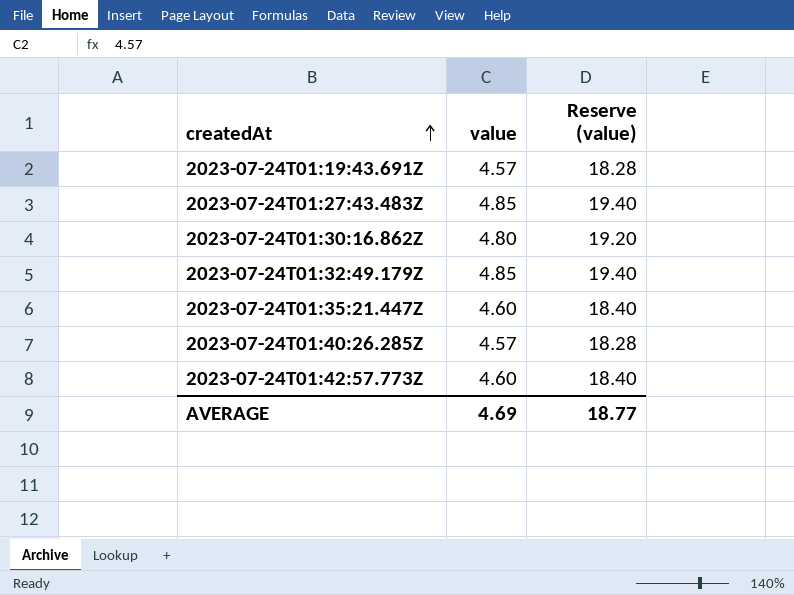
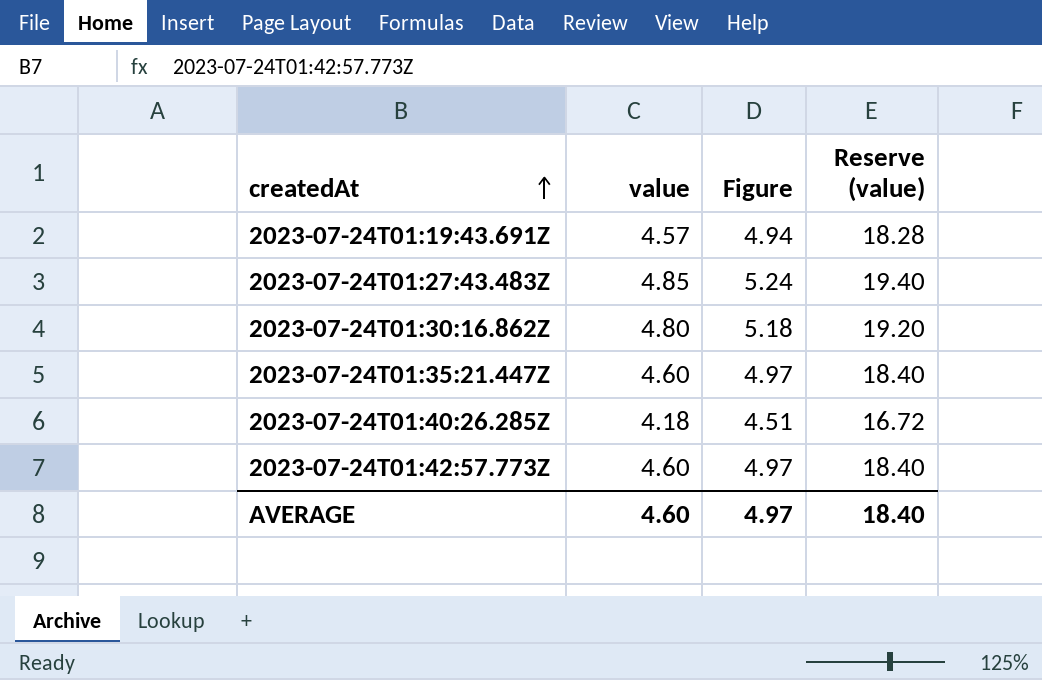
column Figure | formula: none -> [value] * 1.08
row 2023-07-24T01:32:49.179Z: 4.85 | 19.40 -> none
2023-07-24T01:40:26.285Z | value: 4.57 -> 4.18
2023-07-24T01:40:26.285Z | Reserve (value): 18.28 -> 16.72
AVERAGE | value: 4.69 -> 4.60
AVERAGE | Reserve (value): 18.77 -> 18.40

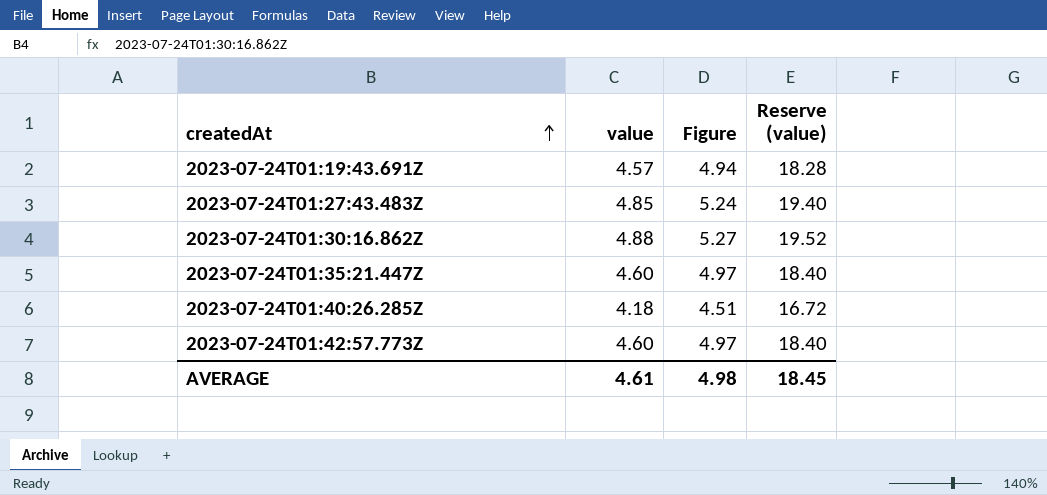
2023-07-24T01:30:16.862Z | value: 4.80 -> 4.88
2023-07-24T01:30:16.862Z | Figure: 5.18 -> 5.27
2023-07-24T01:30:16.862Z | Reserve (value): 19.20 -> 19.52
AVERAGE | value: 4.60 -> 4.61
AVERAGE | Figure: 4.97 -> 4.98
AVERAGE | Reserve (value): 18.40 -> 18.45

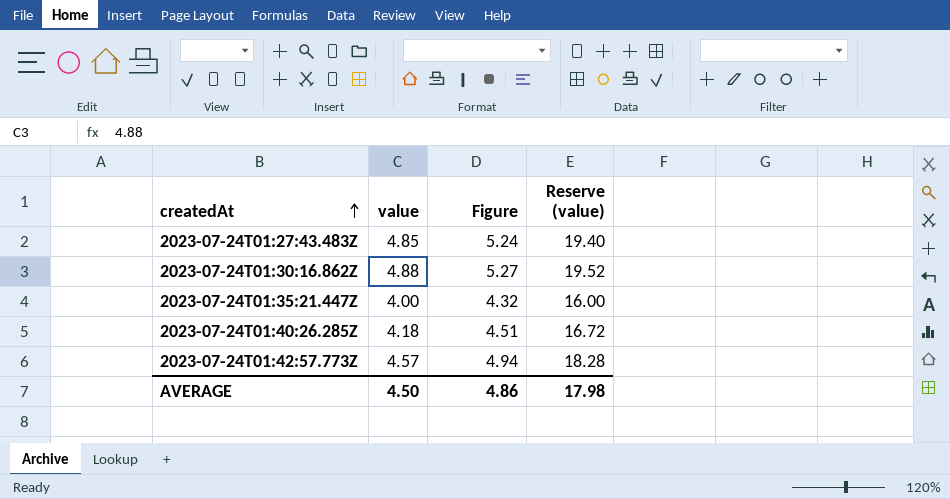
row 2023-07-24T01:19:43.691Z: 4.57 | 4.94 | 18.28 -> none
2023-07-24T01:35:21.447Z | value: 4.60 -> 4.00
2023-07-24T01:35:21.447Z | Figure: 4.97 -> 4.32
2023-07-24T01:35:21.447Z | Reserve (value): 18.40 -> 16.00
2023-07-24T01:42:57.773Z | value: 4.60 -> 4.57
2023-07-24T01:42:57.773Z | Figure: 4.97 -> 4.94
2023-07-24T01:42:57.773Z | Reserve (value): 18.40 -> 18.28
AVERAGE | value: 4.61 -> 4.50
AVERAGE | Figure: 4.98 -> 4.86
AVERAGE | Reserve (value): 18.45 -> 17.98

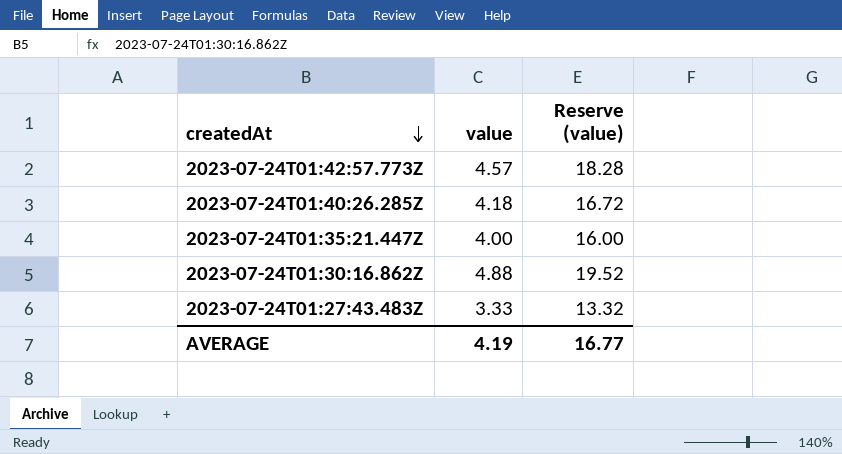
row order: createdAt ascending -> createdAt descending
column Figure | formula: [value] * 1.08 -> none
2023-07-24T01:27:43.483Z | value: 4.85 -> 3.33
2023-07-24T01:27:43.483Z | Reserve (value): 19.40 -> 13.32
AVERAGE | value: 4.50 -> 4.19
AVERAGE | Reserve (value): 17.98 -> 16.77

